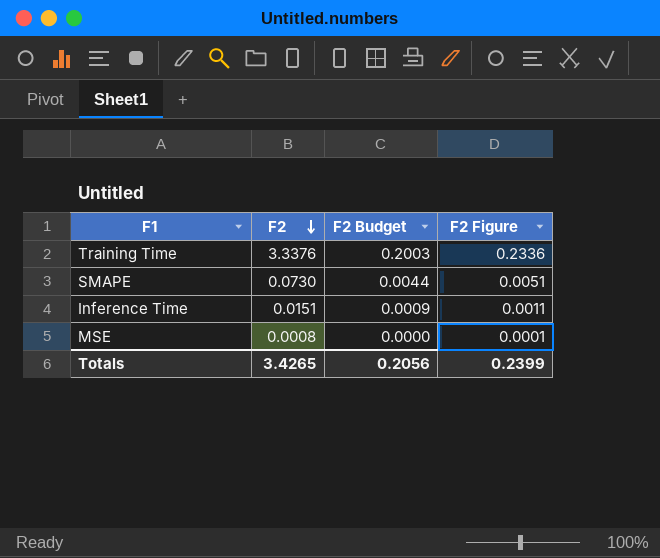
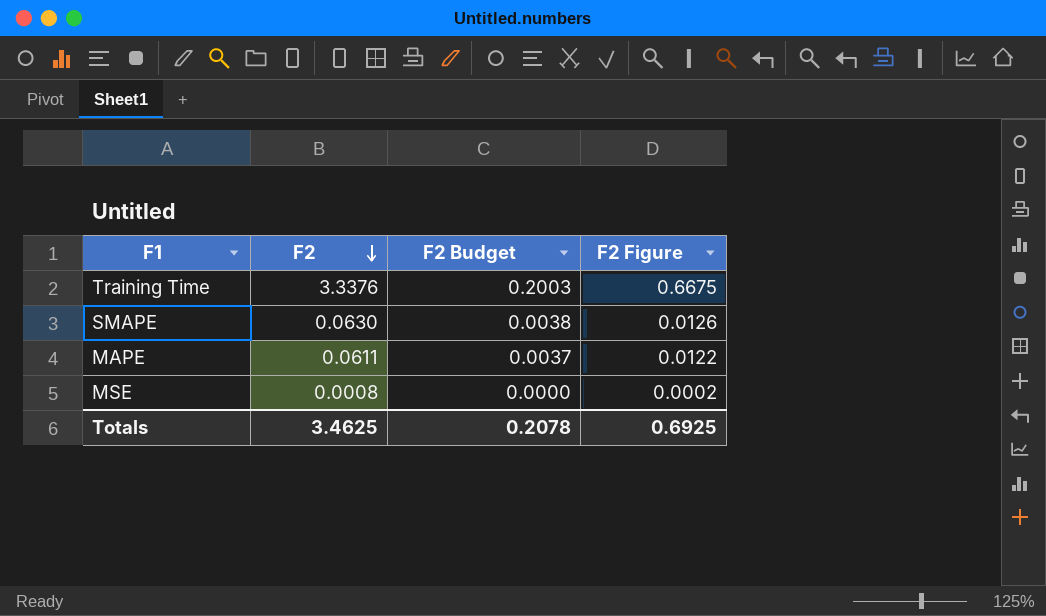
column F2 Figure | formula: [F2] * 0.07 -> [F2] * 0.2
row Inference Time: 0.0151 | 0.0009 | 0.0011 -> none
SMAPE | F2: 0.0730 -> 0.0630
SMAPE | F2 Budget: 0.0044 -> 0.0038
row MAPE: none -> 0.0611 | 0.0037 | 0.0122
Totals | F2: 3.4265 -> 3.4625
Totals | F2 Budget: 0.2056 -> 0.2078
Totals | F2 Figure: 0.2399 -> 0.6925

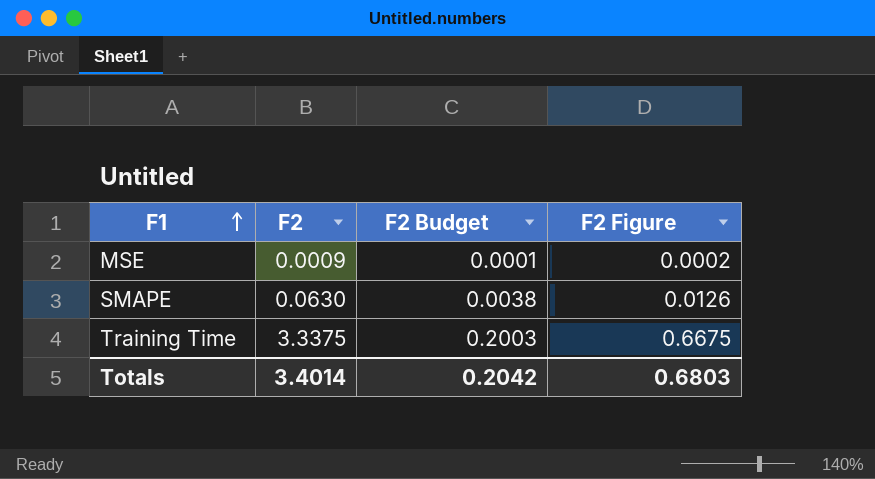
row order: F2 descending -> F1 ascending
row MAPE: 0.0611 | 0.0037 | 0.0122 -> none
MSE | F2: 0.0008 -> 0.0009
MSE | F2 Budget: 0.0000 -> 0.0001
Training Time | F2: 3.3376 -> 3.3375
Totals | F2: 3.4625 -> 3.4014
Totals | F2 Budget: 0.2078 -> 0.2042
Totals | F2 Figure: 0.6925 -> 0.6803

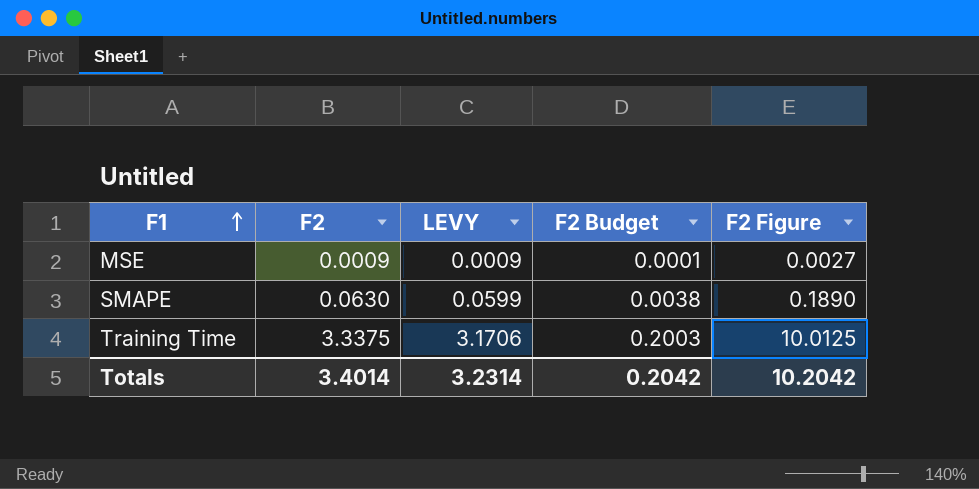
column LEVY | formula: none -> [F2] * 0.95
column F2 Figure | formula: [F2] * 0.2 -> [F2] * 3
Totals | F2 Figure: 0.6803 -> 10.2042

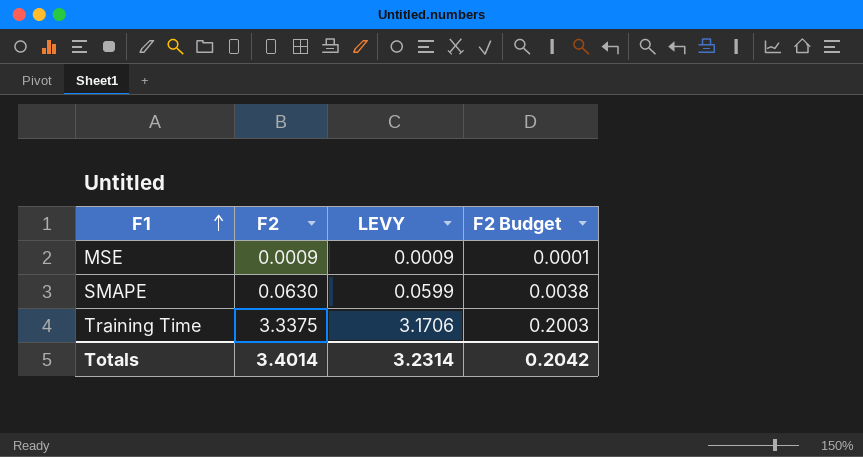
column F2 Figure | formula: [F2] * 3 -> none

